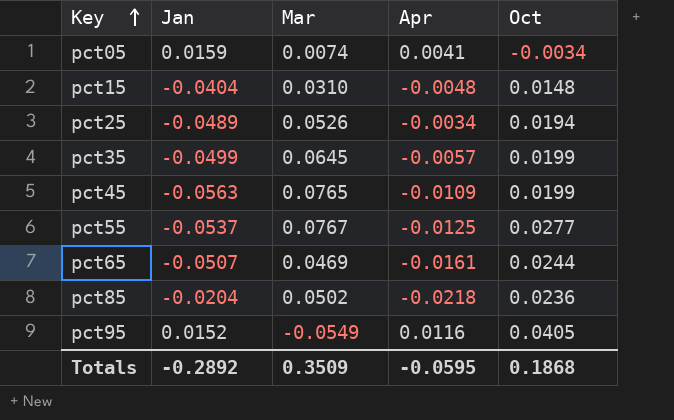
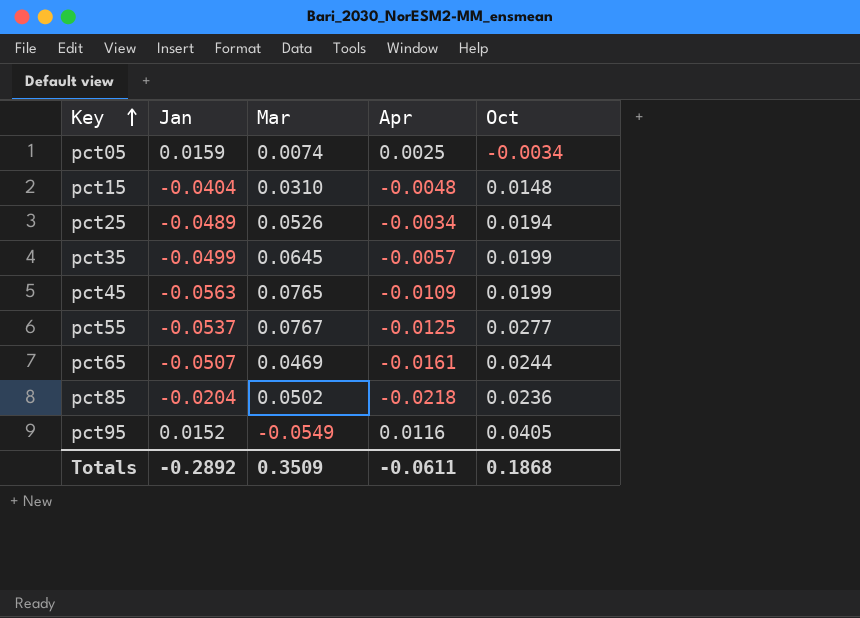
pct05 | Apr: 0.0041 -> 0.0025
Totals | Apr: -0.0595 -> -0.0611

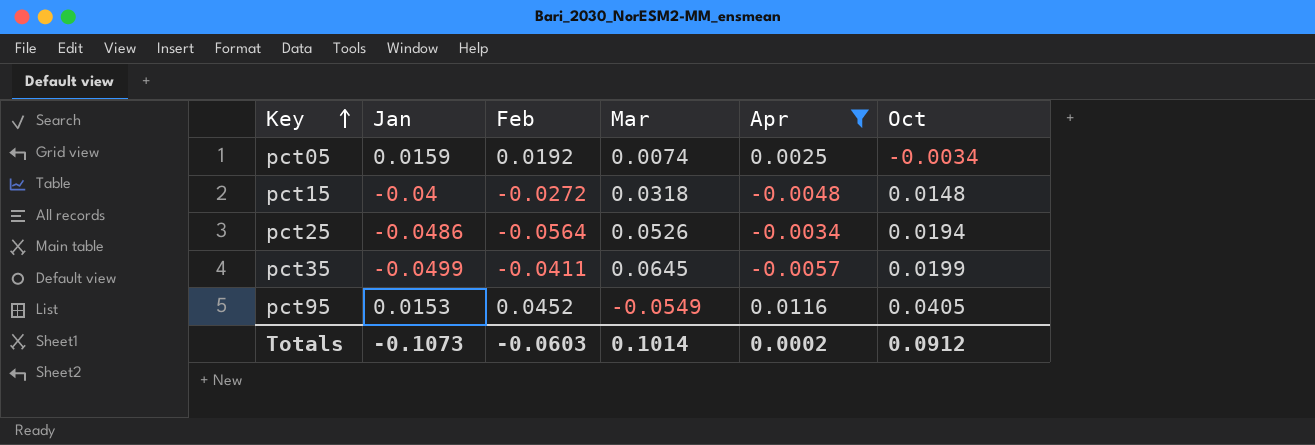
filter: none -> Apr >= -0.0057
column Feb | position: none -> 3
pct15 | Jan: -0.0404 -> -0.04
pct15 | Mar: 0.0310 -> 0.0318
pct25 | Jan: -0.0489 -> -0.0486
pct95 | Jan: 0.0152 -> 0.0153
Totals | Jan: -0.2892 -> -0.1073
Totals | Mar: 0.3509 -> 0.1014
Totals | Apr: -0.0611 -> 0.0002
Totals | Oct: 0.1868 -> 0.0912

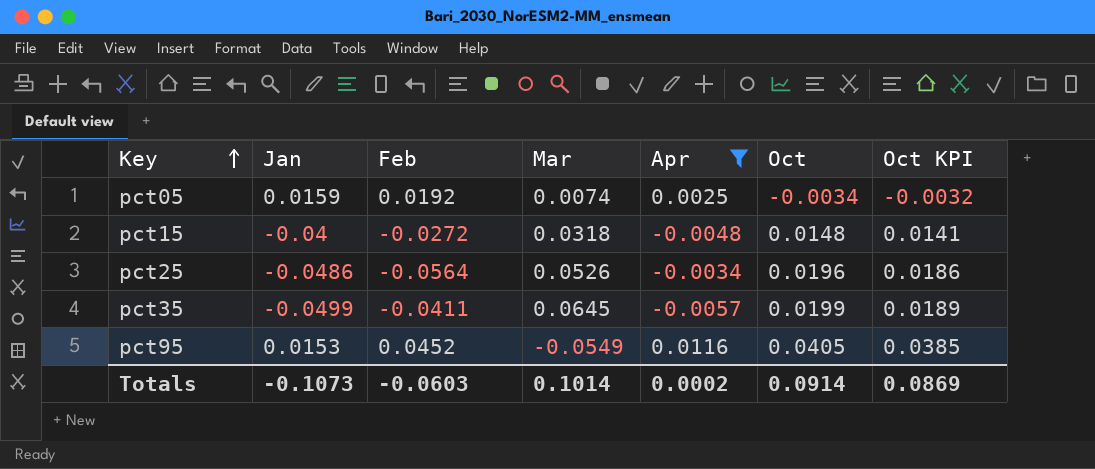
column Oct KPI | formula: none -> [Oct] * 0.95
pct25 | Oct: 0.0194 -> 0.0196
Totals | Oct: 0.0912 -> 0.0914

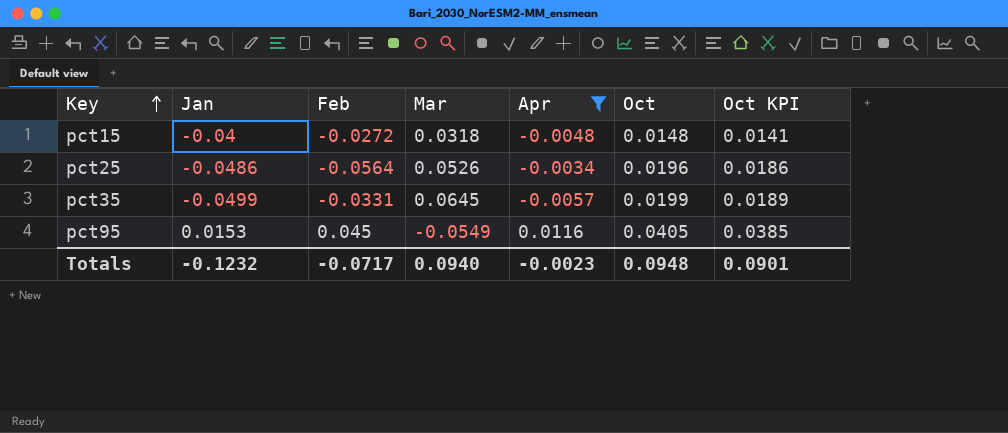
row pct05: 0.0159 | 0.0192 | 0.0074 | 0.0025 | -0.0034 | -0.0032 -> none
pct35 | Feb: -0.0411 -> -0.0331
pct95 | Feb: 0.0452 -> 0.045
Totals | Jan: -0.1073 -> -0.1232
Totals | Feb: -0.0603 -> -0.0717
Totals | Mar: 0.1014 -> 0.0940
Totals | Apr: 0.0002 -> -0.0023
Totals | Oct: 0.0914 -> 0.0948
Totals | Oct KPI: 0.0869 -> 0.0901

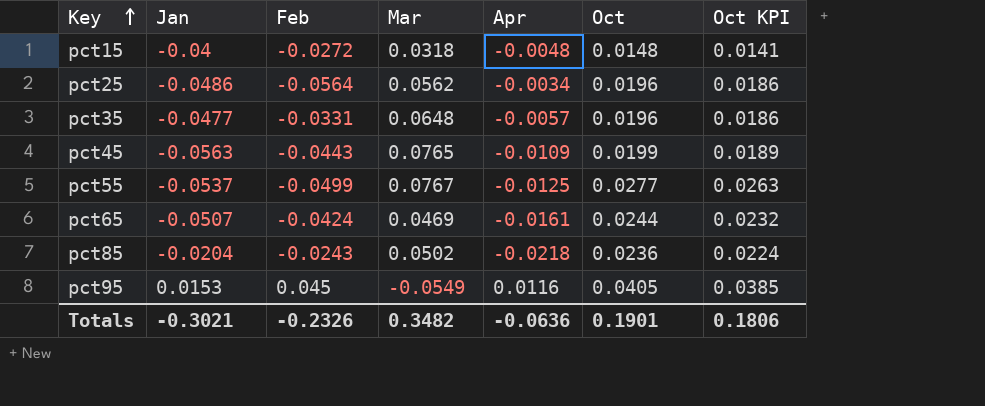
filter: Apr >= -0.0057 -> none
pct25 | Mar: 0.0526 -> 0.0562
pct35 | Jan: -0.0499 -> -0.0477
pct35 | Mar: 0.0645 -> 0.0648
pct35 | Oct: 0.0199 -> 0.0196
pct35 | Oct KPI: 0.0189 -> 0.0186
Totals | Jan: -0.1232 -> -0.3021
Totals | Feb: -0.0717 -> -0.2326
Totals | Mar: 0.0940 -> 0.3482
Totals | Apr: -0.0023 -> -0.0636
Totals | Oct: 0.0948 -> 0.1901
Totals | Oct KPI: 0.0901 -> 0.1806

